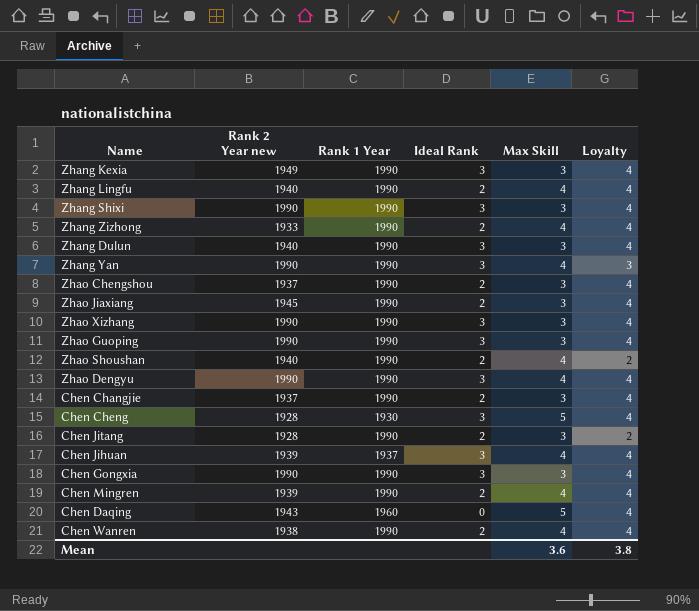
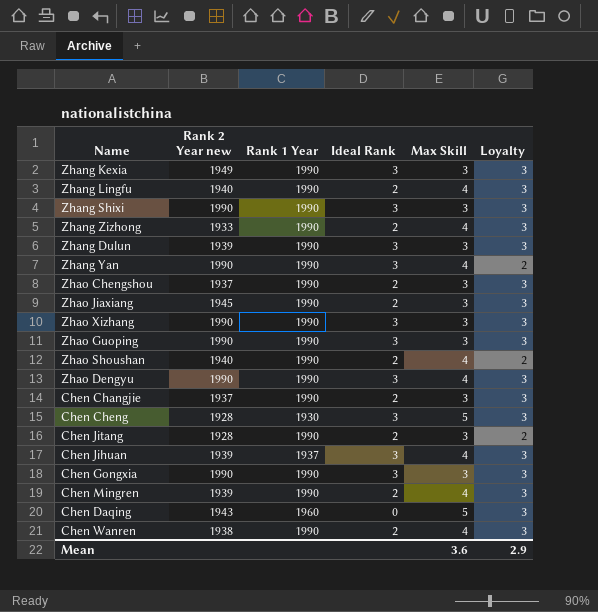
Zhang Kexia | Loyalty: 4 -> 3
Zhang Lingfu | Loyalty: 4 -> 3
Zhang Shixi | Loyalty: 4 -> 3
Zhang Zizhong | Loyalty: 4 -> 3
Zhang Dulun | Rank 2 Year new: 1940 -> 1939
Zhang Dulun | Loyalty: 4 -> 3
Zhang Yan | Loyalty: 3 -> 2
Zhao Chengshou | Loyalty: 4 -> 3
Zhao Jiaxiang | Loyalty: 4 -> 3
Zhao Xizhang | Loyalty: 4 -> 3
Zhao Guoping | Loyalty: 4 -> 3
Zhao Dengyu | Loyalty: 4 -> 3
Chen Changjie | Loyalty: 4 -> 3
Chen Cheng | Loyalty: 4 -> 3
Chen Jihuan | Loyalty: 4 -> 3
Chen Gongxia | Loyalty: 4 -> 3
Chen Mingren | Loyalty: 4 -> 3
Chen Daqing | Loyalty: 4 -> 3
Chen Wanren | Loyalty: 4 -> 3
Mean | Loyalty: 3.8 -> 2.9

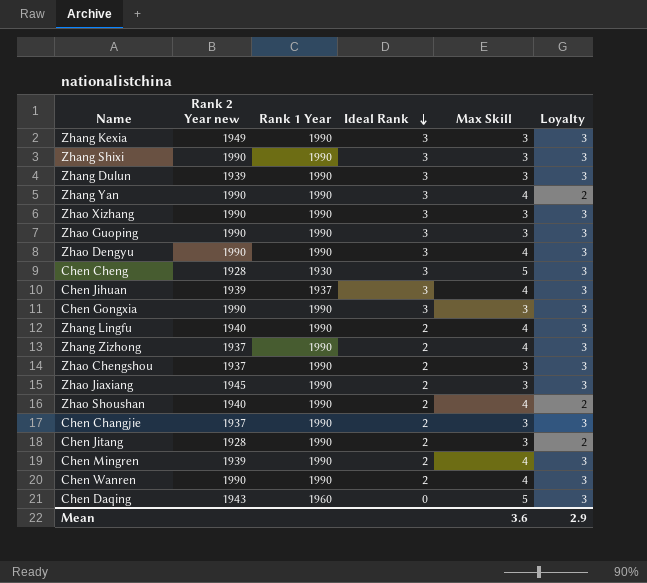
row order: none -> Ideal Rank descending
Zhang Zizhong | Rank 2 Year new: 1933 -> 1937
Chen Wanren | Rank 2 Year new: 1938 -> 1990

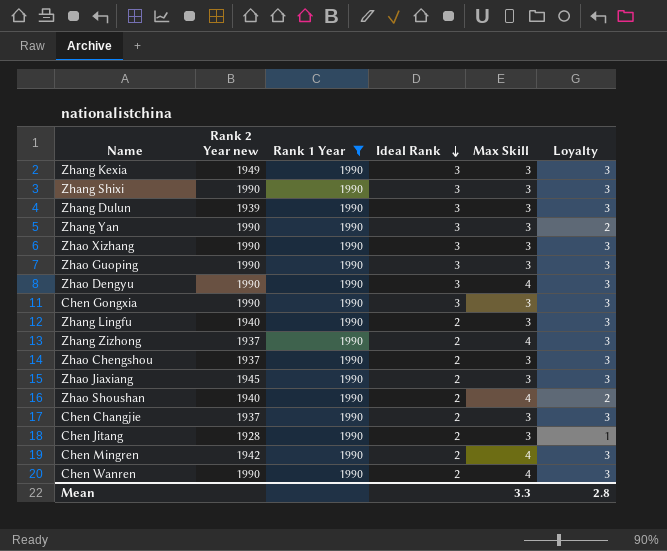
filter: none -> Rank 1 Year = 1990
Zhang Yan | Max Skill: 4 -> 3
Zhang Lingfu | Max Skill: 4 -> 3
Chen Jitang | Loyalty: 2 -> 1
Chen Mingren | Rank 2 Year new: 1939 -> 1942
Mean | Max Skill: 3.6 -> 3.3
Mean | Loyalty: 2.9 -> 2.8

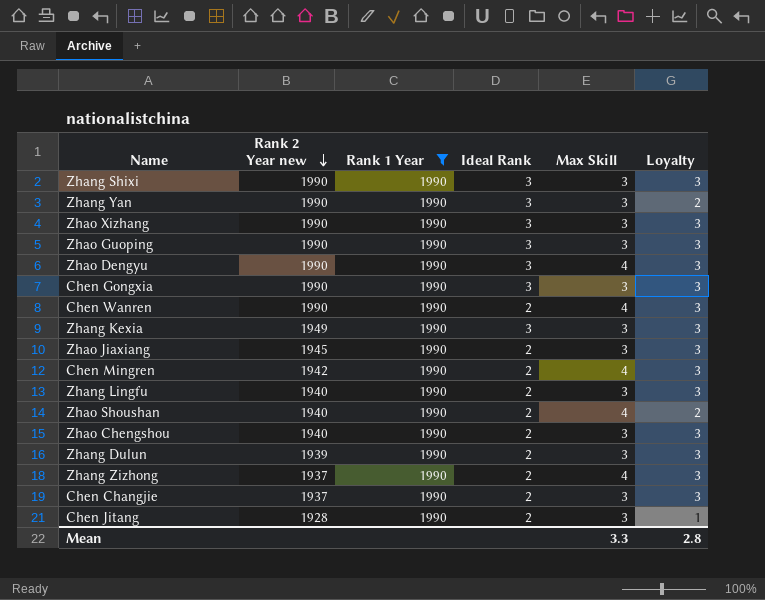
row order: Ideal Rank descending -> Rank 2 Year new descending
Zhao Chengshou | Rank 2 Year new: 1937 -> 1940
Zhang Dulun | Ideal Rank: 3 -> 2

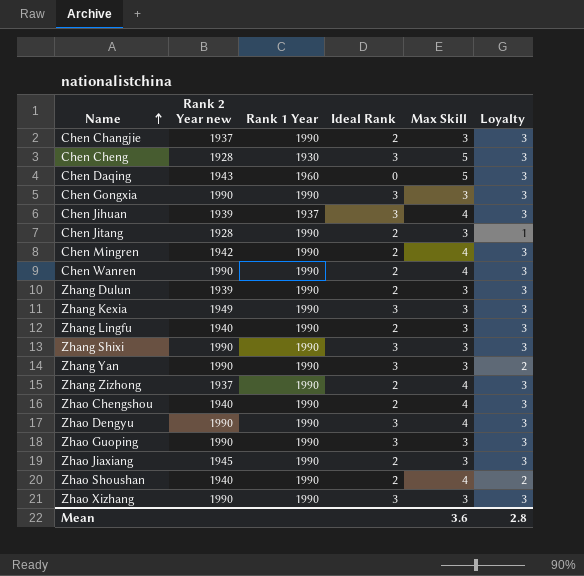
filter: Rank 1 Year = 1990 -> none
row order: Rank 2 Year new descending -> Name ascending
Zhao Chengshou | Max Skill: 3 -> 4
Mean | Max Skill: 3.3 -> 3.6

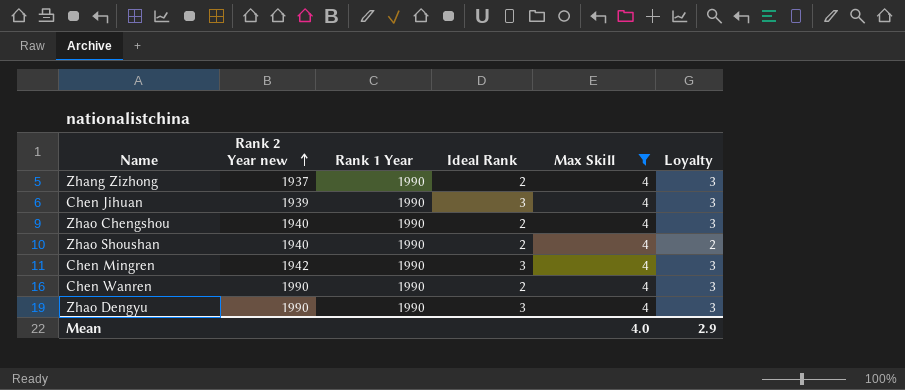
filter: none -> Max Skill = 4
row order: Name ascending -> Rank 2 Year new ascending
Chen Jihuan | Rank 1 Year: 1937 -> 1990
Chen Mingren | Ideal Rank: 2 -> 3
Mean | Max Skill: 3.6 -> 4.0
Mean | Loyalty: 2.8 -> 2.9

